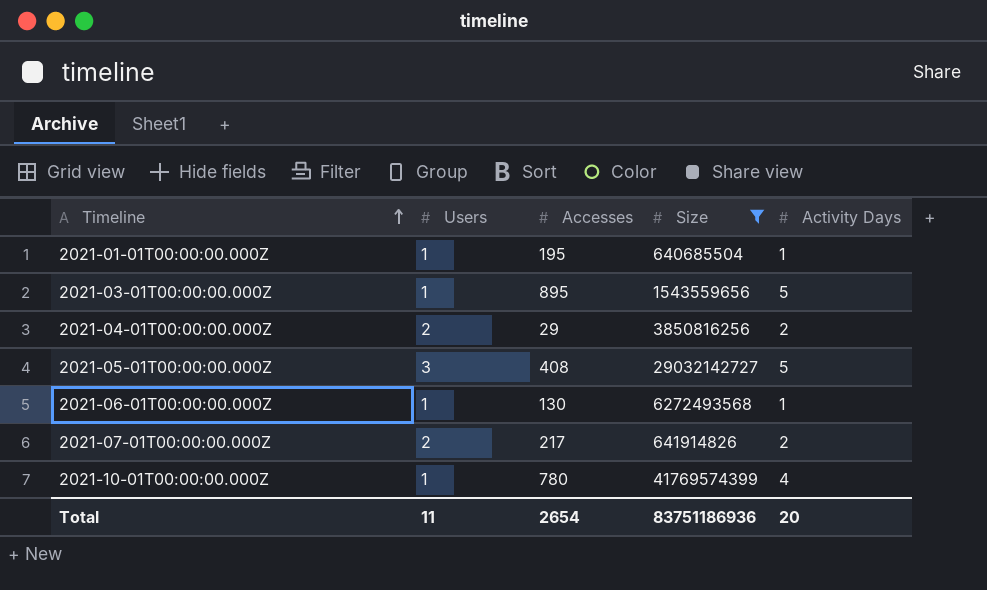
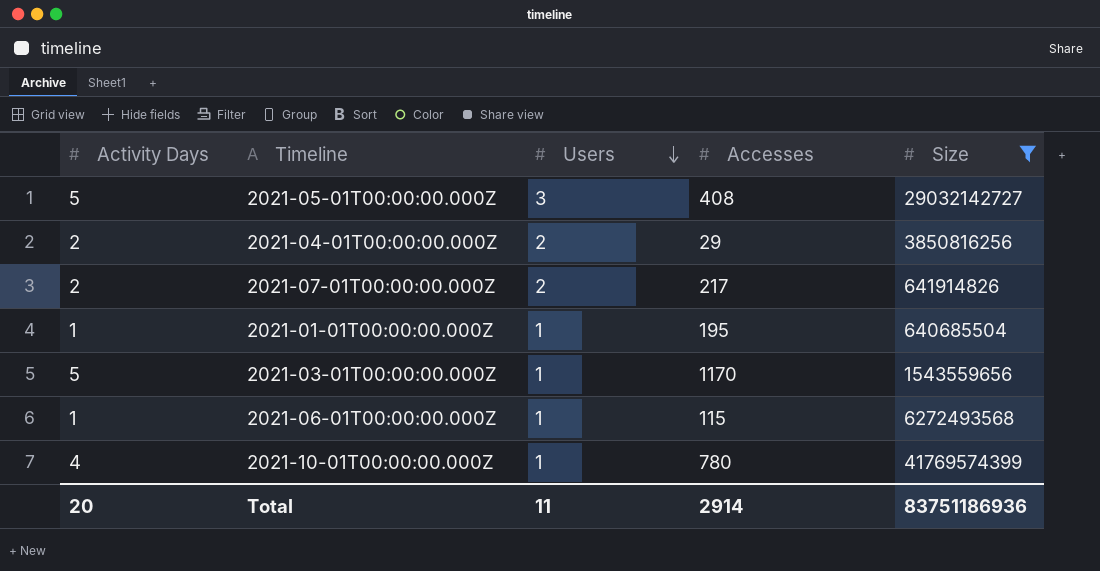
row order: Timeline ascending -> Users descending
column Activity Days | position: 5 -> 1
2021-03-01T00:00:00.000Z | Accesses: 895 -> 1170
2021-06-01T00:00:00.000Z | Accesses: 130 -> 115
Total | Accesses: 2654 -> 2914

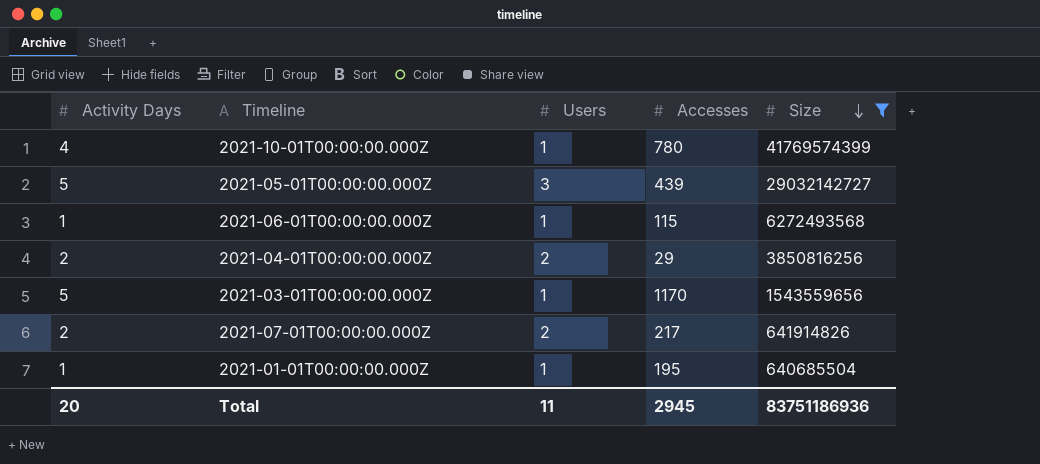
row order: Users descending -> Size descending
2021-05-01T00:00:00.000Z | Accesses: 408 -> 439
Total | Accesses: 2914 -> 2945

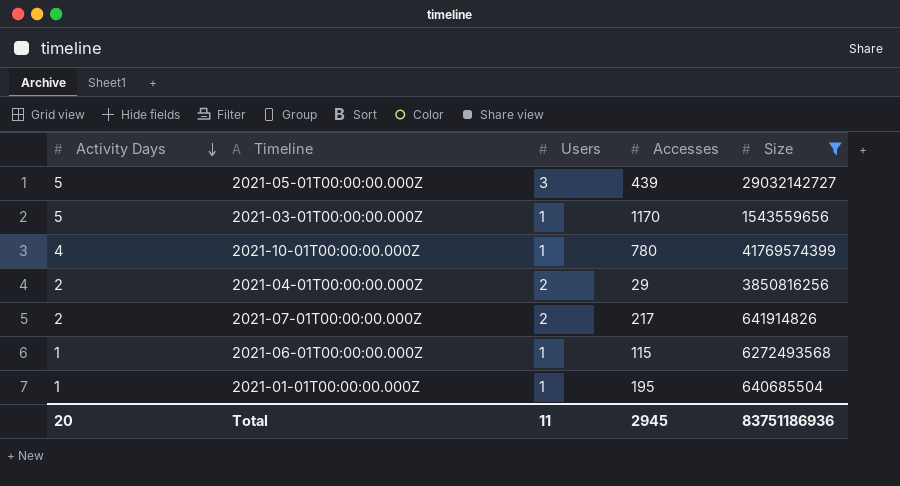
row order: Size descending -> Activity Days descending

